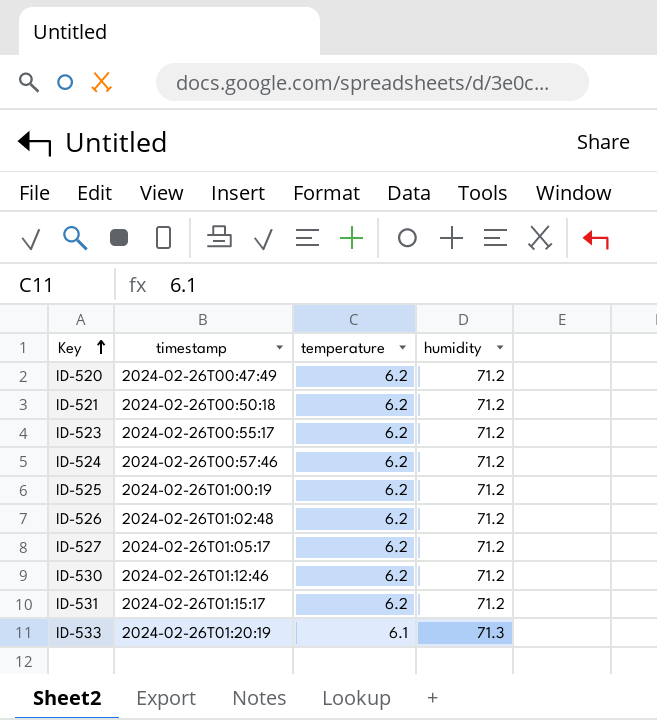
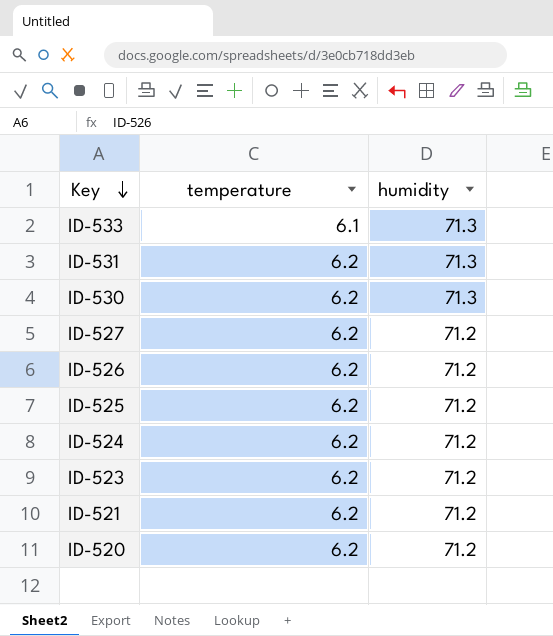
row order: Key ascending -> Key descending
column timestamp | position: 2 -> none
ID-531 | humidity: 71.2 -> 71.3
ID-530 | humidity: 71.2 -> 71.3

